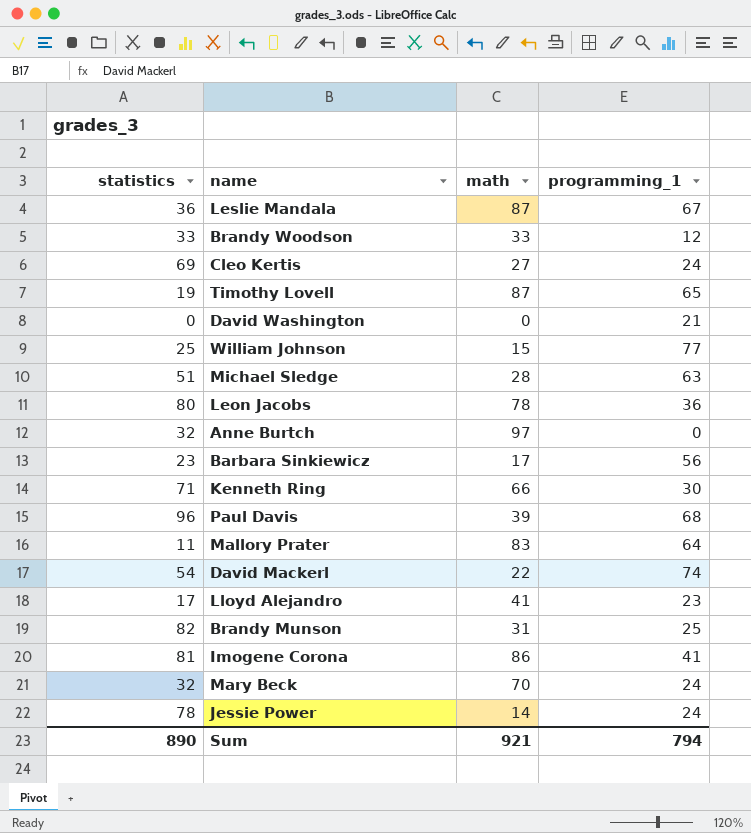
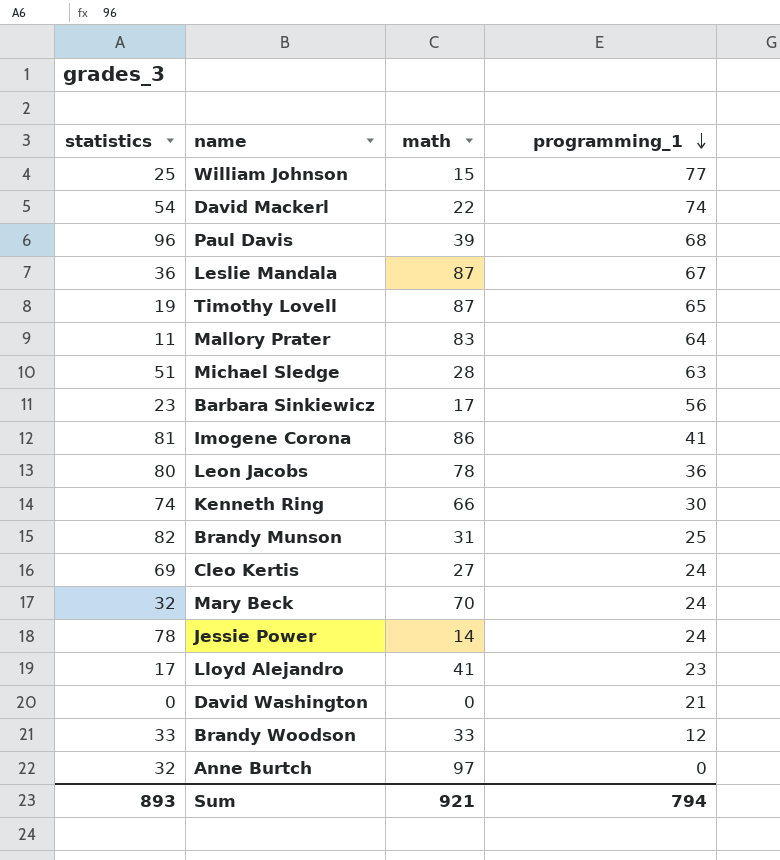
row order: none -> programming_1 descending
Kenneth Ring | statistics: 71 -> 74
Sum | statistics: 890 -> 893

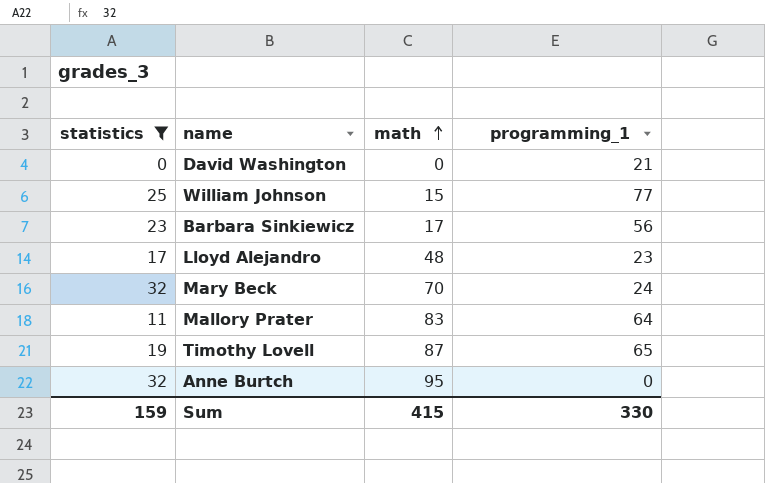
filter: none -> statistics <= 32
row order: programming_1 descending -> math ascending
Lloyd Alejandro | math: 41 -> 48
Anne Burtch | math: 97 -> 95
Sum | statistics: 893 -> 159
Sum | math: 921 -> 415
Sum | programming_1: 794 -> 330

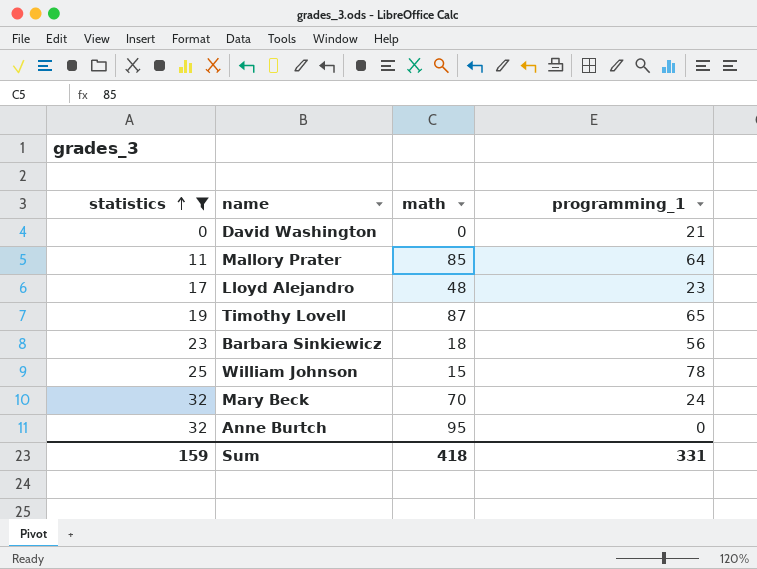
row order: math ascending -> statistics ascending
Mallory Prater | math: 83 -> 85
Barbara Sinkiewicz | math: 17 -> 18
William Johnson | programming_1: 77 -> 78
Sum | math: 415 -> 418
Sum | programming_1: 330 -> 331

